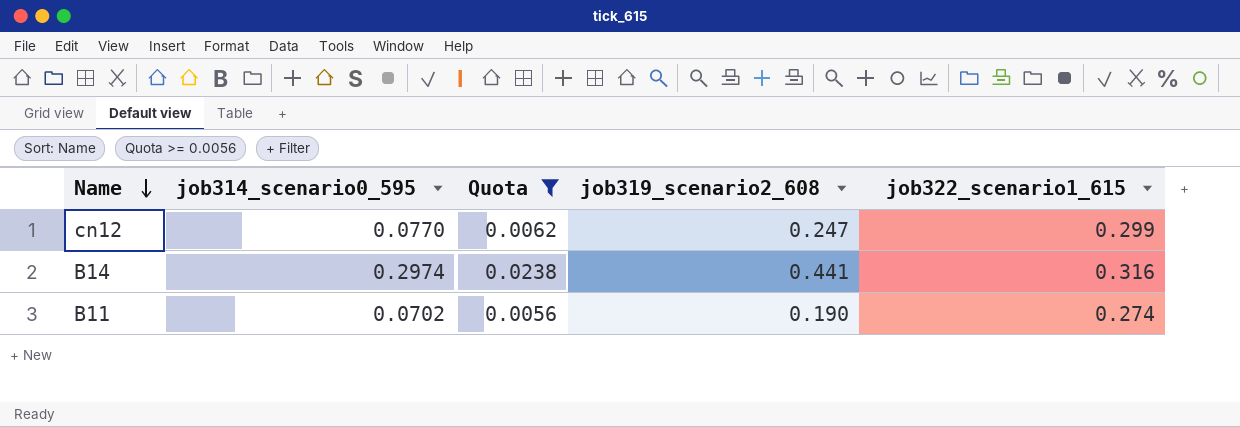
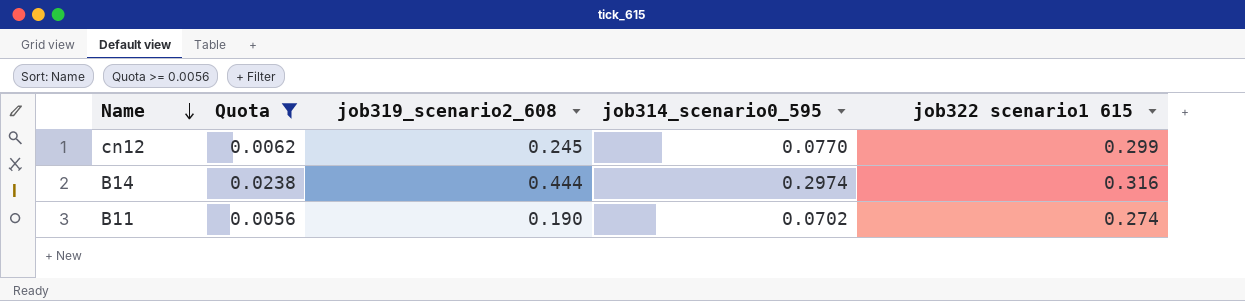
column job314_scenario0_595 | position: 2 -> 4
column name: job322_scenario1_615 -> job322 scenario1 615
cn12 | job319_scenario2_608: 0.247 -> 0.245
B14 | job319_scenario2_608: 0.441 -> 0.444

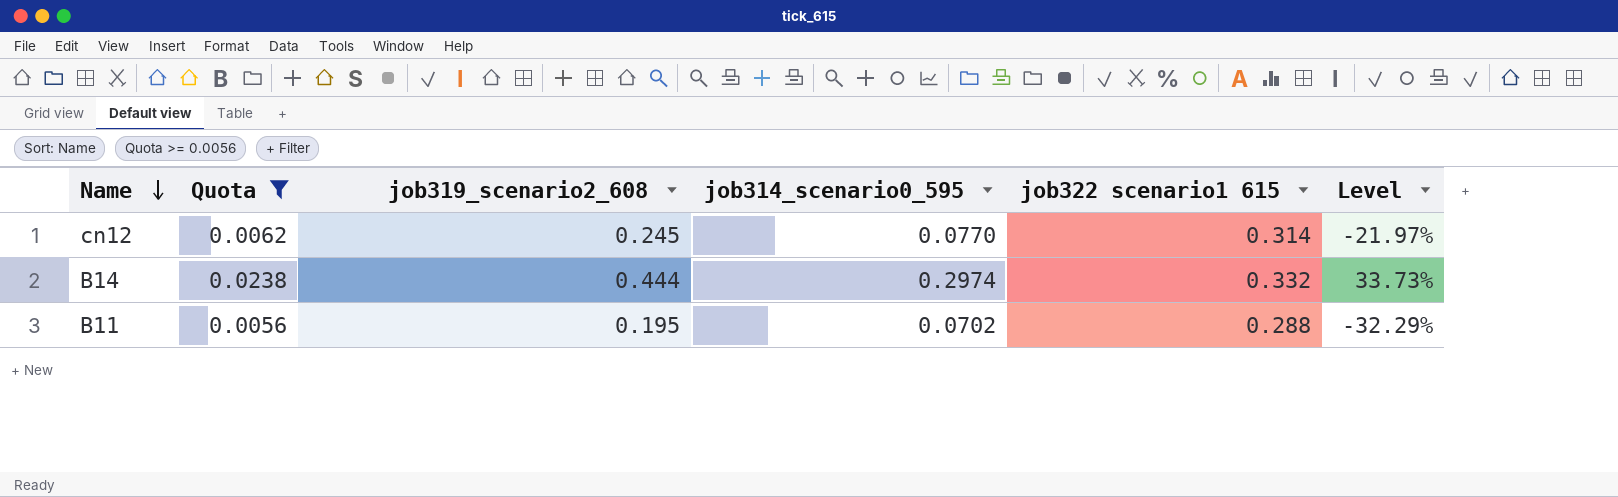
column Level | formula: none -> ([job319_scenario2_608] - [job322 scenario1 615]) / [job322 scenario1 615]
cn12 | job322 scenario1 615: 0.299 -> 0.314
B14 | job322 scenario1 615: 0.316 -> 0.332
B11 | job319_scenario2_608: 0.190 -> 0.195
B11 | job322 scenario1 615: 0.274 -> 0.288

